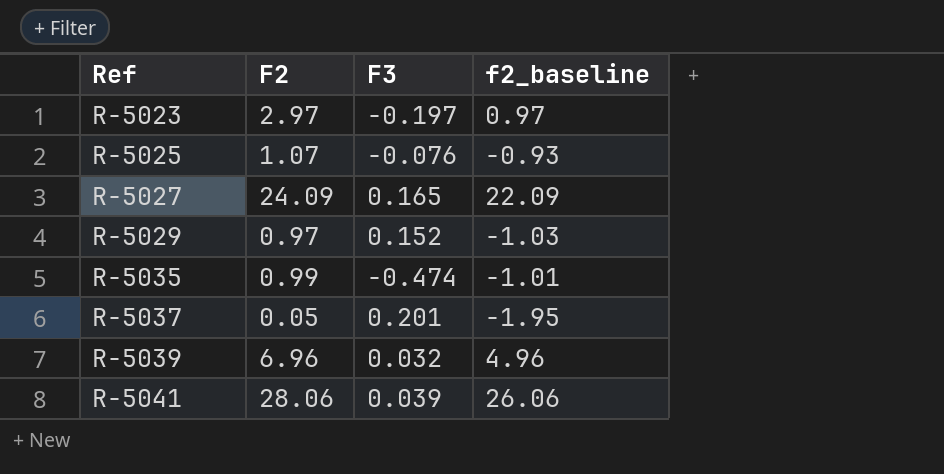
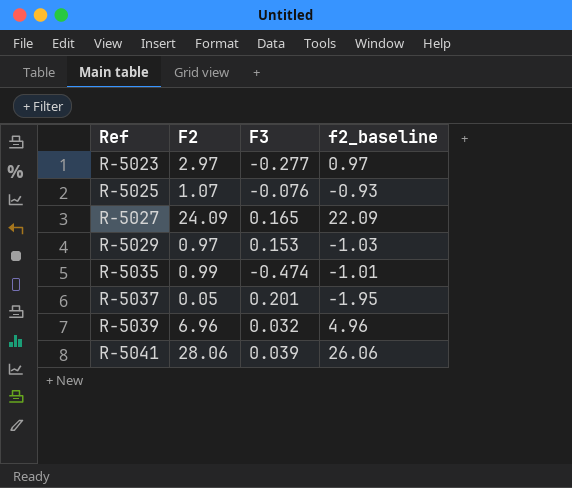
R-5023 | F3: -0.197 -> -0.277
R-5029 | F3: 0.152 -> 0.153

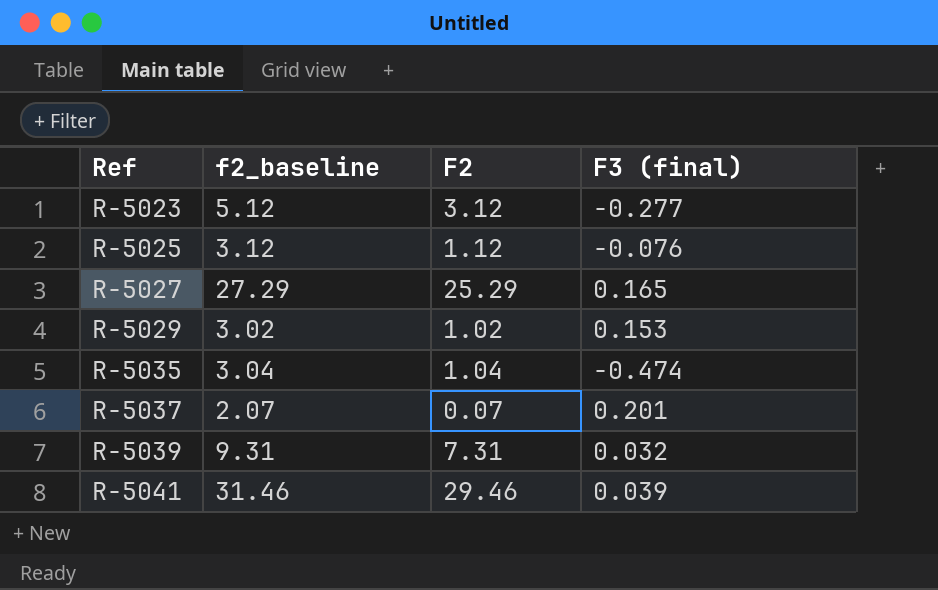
column f2_baseline | formula: [F2] - 2 -> [F2] + 2
column f2_baseline | position: 4 -> 2
column name: F3 -> F3 (final)
R-5023 | F2: 2.97 -> 3.12
R-5025 | F2: 1.07 -> 1.12
R-5027 | F2: 24.09 -> 25.29
R-5029 | F2: 0.97 -> 1.02
R-5035 | F2: 0.99 -> 1.04
R-5037 | F2: 0.05 -> 0.07
R-5039 | F2: 6.96 -> 7.31
R-5041 | F2: 28.06 -> 29.46

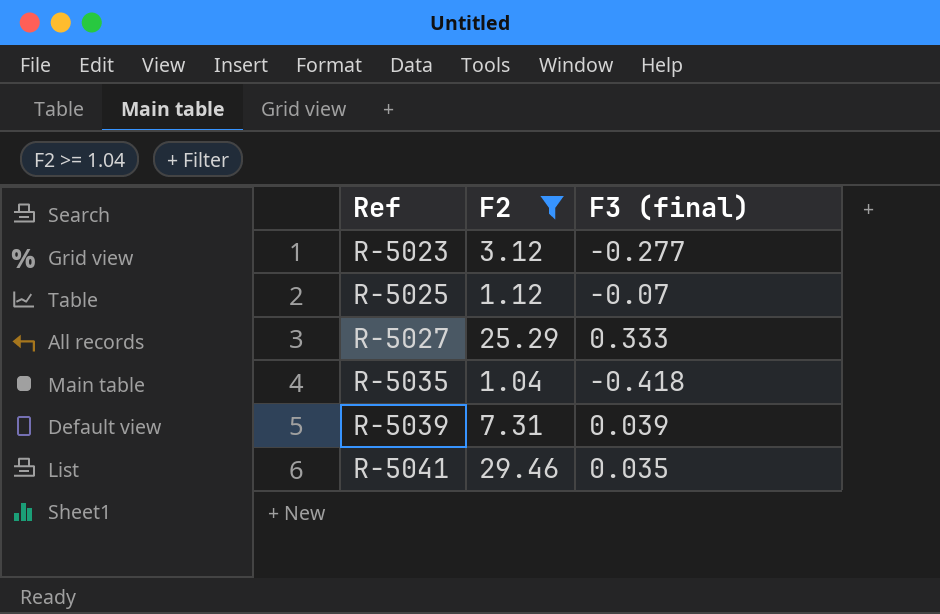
filter: none -> F2 >= 1.04
column f2_baseline | formula: [F2] + 2 -> none
R-5025 | F3 (final): -0.076 -> -0.07
R-5027 | F3 (final): 0.165 -> 0.333
R-5035 | F3 (final): -0.474 -> -0.418
R-5039 | F3 (final): 0.032 -> 0.039
R-5041 | F3 (final): 0.039 -> 0.035

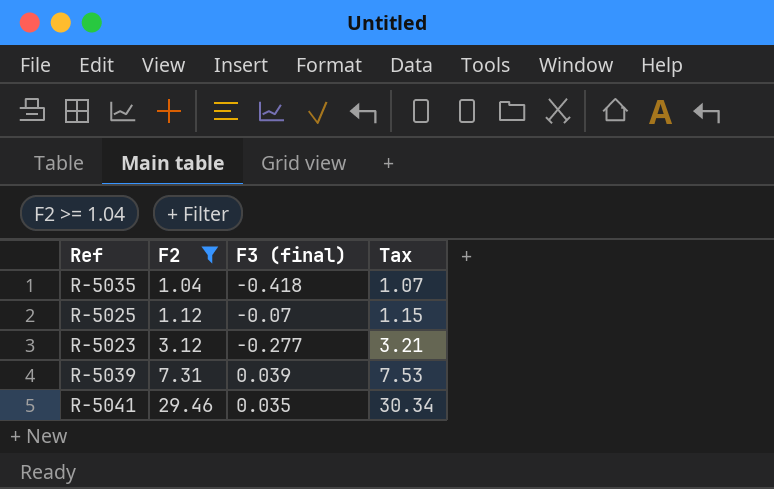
row order: Ref ascending -> F2 ascending
column Tax | formula: none -> [F2] * 1.03
row R-5027: 25.29 | 0.333 -> none

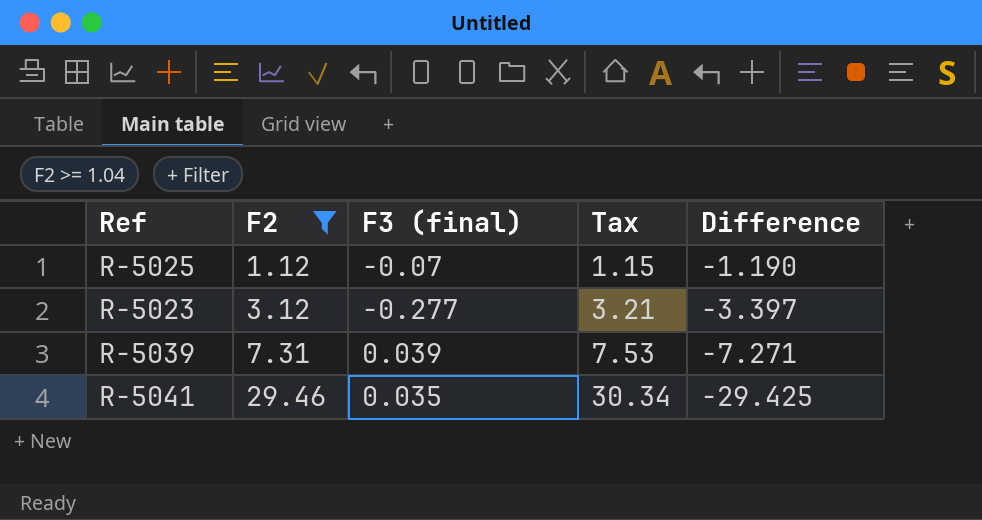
column Difference | formula: none -> [F3 (final)] - [F2]
row R-5035: 1.04 | -0.418 | 1.07 -> none

